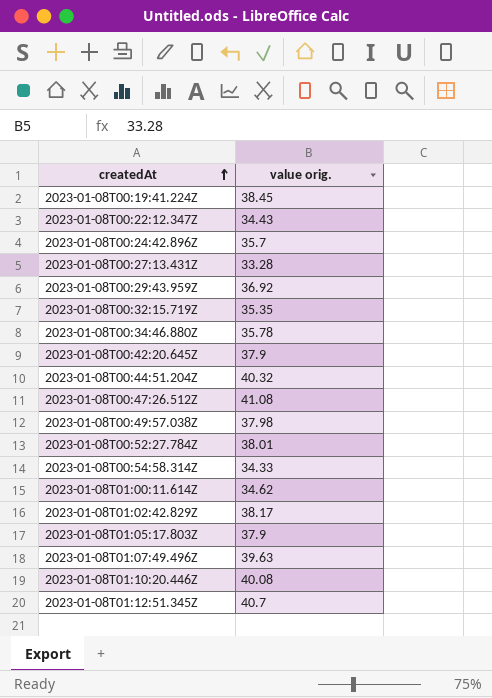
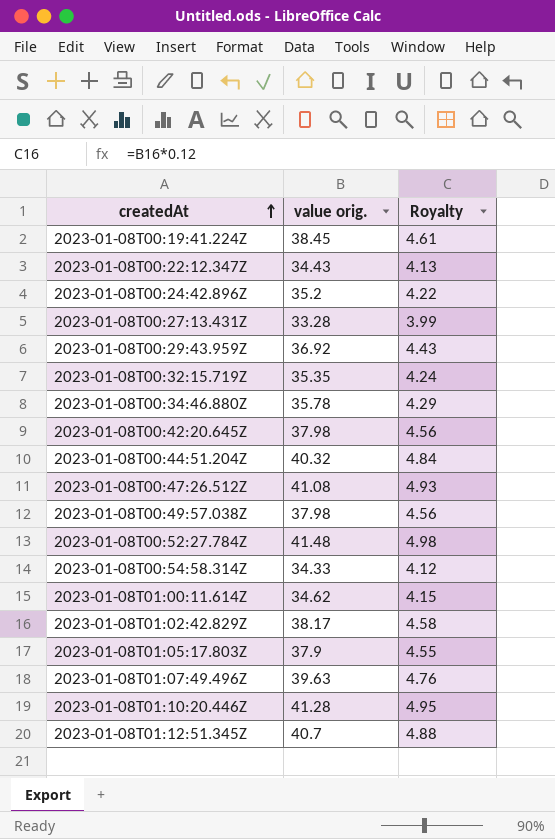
column Royalty | formula: none -> [value orig.] * 0.12
2023-01-08T00:24:42.896Z | value orig.: 35.7 -> 35.2
2023-01-08T00:42:20.645Z | value orig.: 37.9 -> 37.98
2023-01-08T00:52:27.784Z | value orig.: 38.01 -> 41.48
2023-01-08T01:10:20.446Z | value orig.: 40.08 -> 41.28

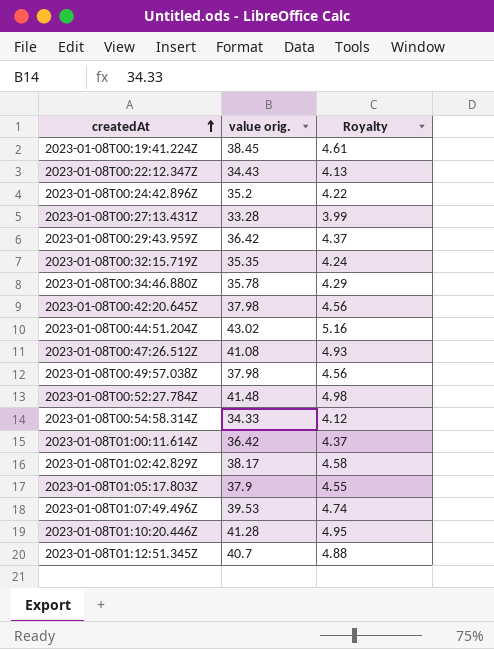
2023-01-08T00:29:43.959Z | value orig.: 36.92 -> 36.42
2023-01-08T00:29:43.959Z | Royalty: 4.43 -> 4.37
2023-01-08T00:44:51.204Z | value orig.: 40.32 -> 43.02
2023-01-08T00:44:51.204Z | Royalty: 4.84 -> 5.16
2023-01-08T01:00:11.614Z | value orig.: 34.62 -> 36.42
2023-01-08T01:00:11.614Z | Royalty: 4.15 -> 4.37
2023-01-08T01:07:49.496Z | value orig.: 39.63 -> 39.53
2023-01-08T01:07:49.496Z | Royalty: 4.76 -> 4.74

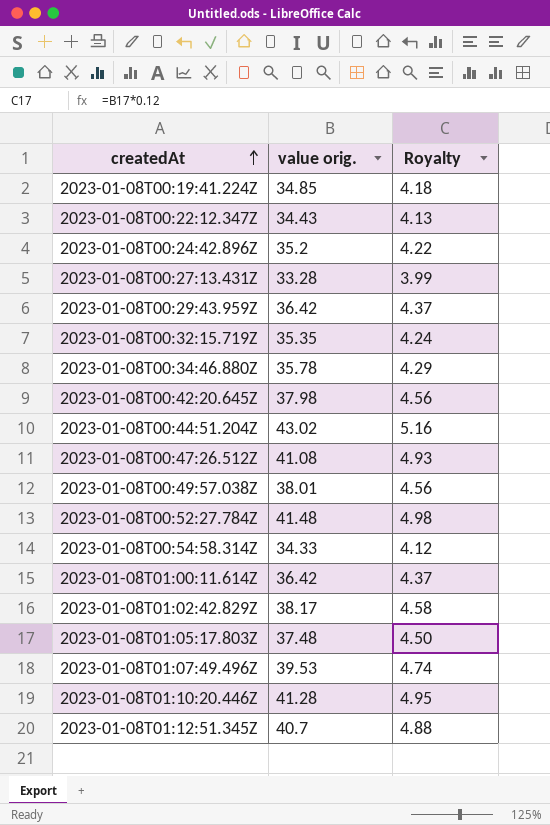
2023-01-08T00:19:41.224Z | value orig.: 38.45 -> 34.85
2023-01-08T00:19:41.224Z | Royalty: 4.61 -> 4.18
2023-01-08T00:49:57.038Z | value orig.: 37.98 -> 38.01
2023-01-08T01:05:17.803Z | value orig.: 37.9 -> 37.48
2023-01-08T01:05:17.803Z | Royalty: 4.55 -> 4.50

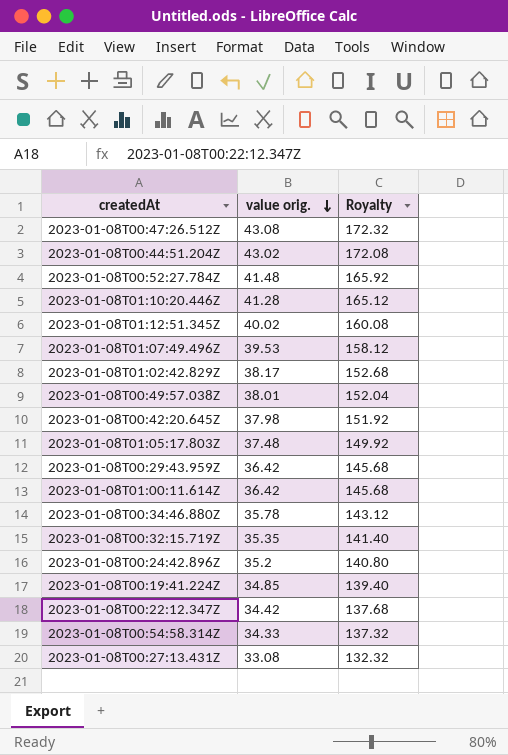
row order: createdAt ascending -> value orig. descending
column Royalty | formula: [value orig.] * 0.12 -> [value orig.] * 4
2023-01-08T00:47:26.512Z | value orig.: 41.08 -> 43.08
2023-01-08T01:12:51.345Z | value orig.: 40.7 -> 40.02
2023-01-08T00:22:12.347Z | value orig.: 34.43 -> 34.42
2023-01-08T00:27:13.431Z | value orig.: 33.28 -> 33.08

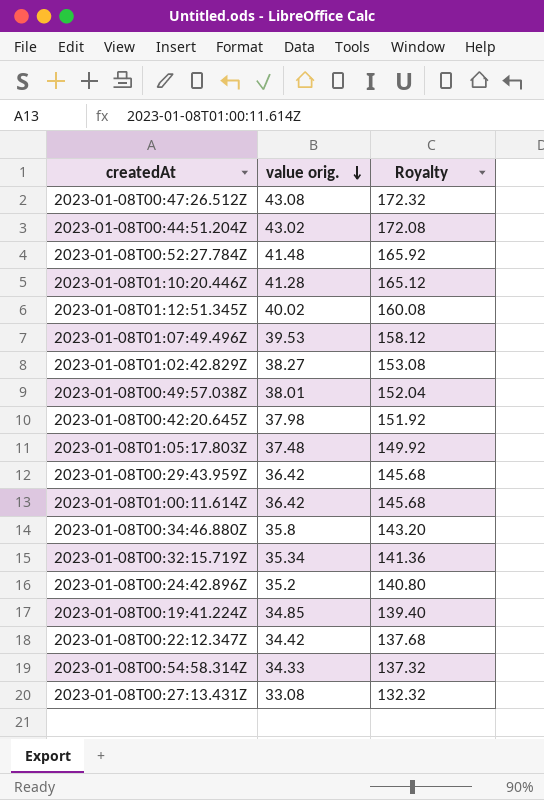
2023-01-08T01:02:42.829Z | value orig.: 38.17 -> 38.27
2023-01-08T01:02:42.829Z | Royalty: 152.68 -> 153.08
2023-01-08T00:34:46.880Z | value orig.: 35.78 -> 35.8
2023-01-08T00:34:46.880Z | Royalty: 143.12 -> 143.20
2023-01-08T00:32:15.719Z | value orig.: 35.35 -> 35.34
2023-01-08T00:32:15.719Z | Royalty: 141.40 -> 141.36

